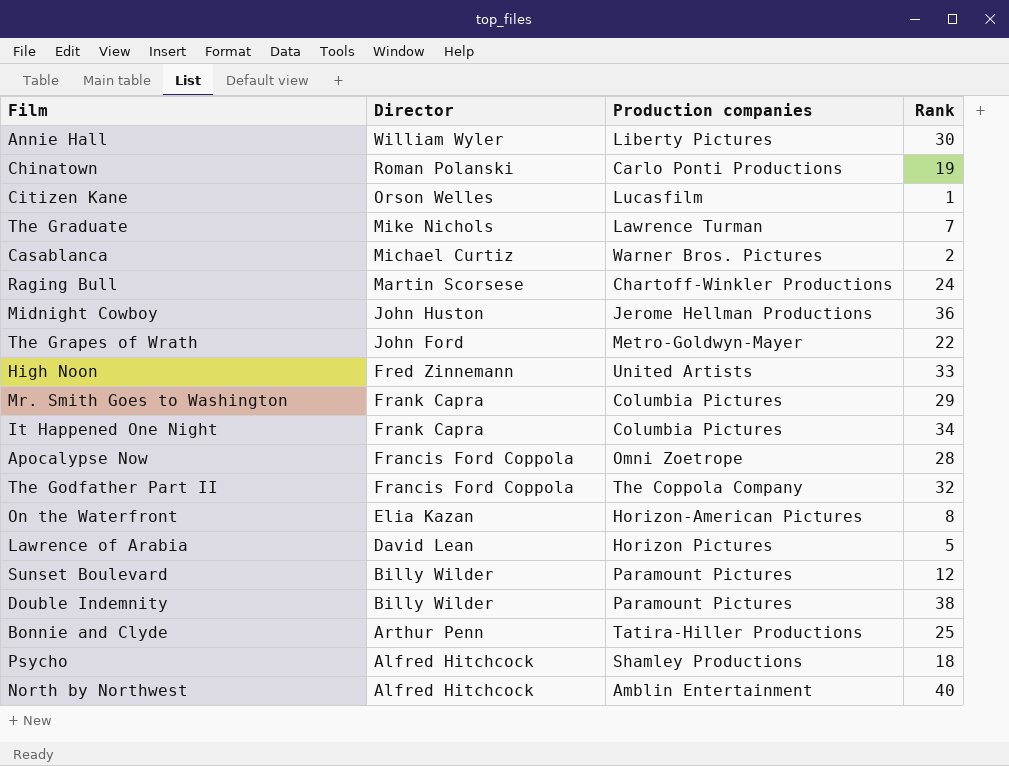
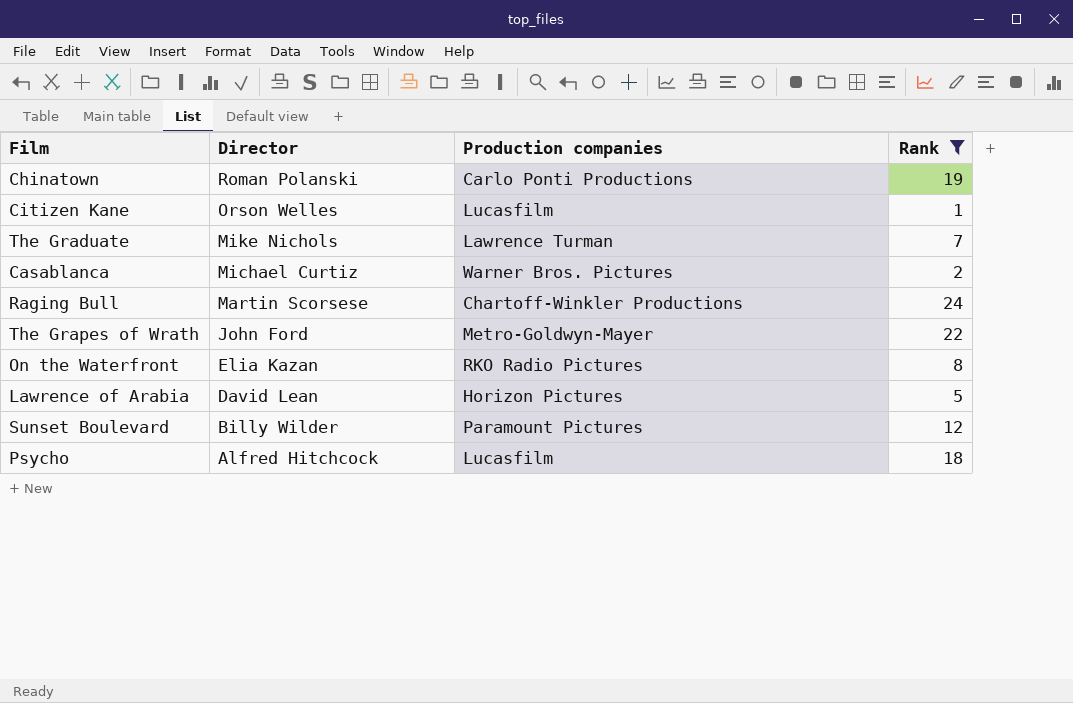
filter: none -> Rank <= 24
On the Waterfront | Production companies: Horizon-American Pictures -> RKO Radio Pictures
Psycho | Production companies: Shamley Productions -> Lucasfilm

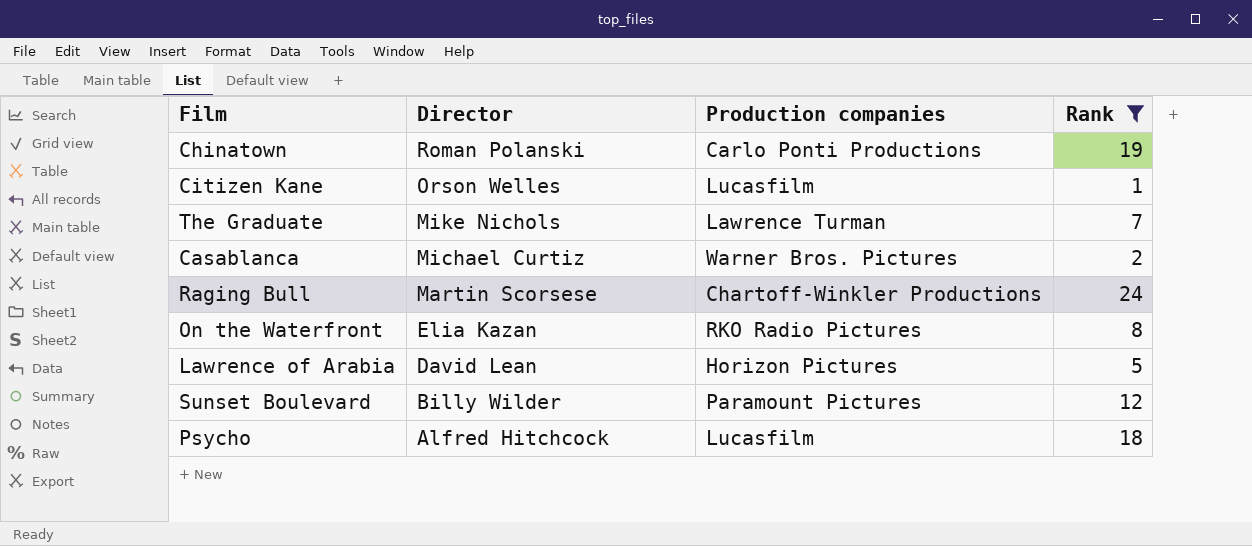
row The Grapes of Wrath: John Ford | Metro-Goldwyn-Mayer | 22 -> none

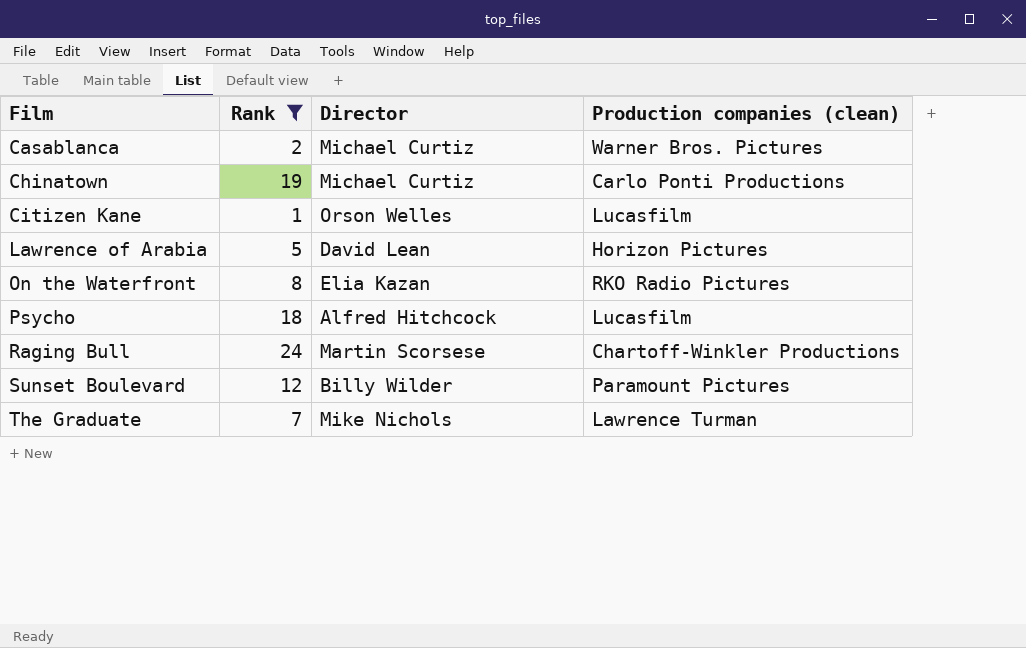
row order: Director descending -> Film ascending
column Rank | position: 4 -> 2
column name: Production companies -> Production companies (clean)
Chinatown | Director: Roman Polanski -> Michael Curtiz

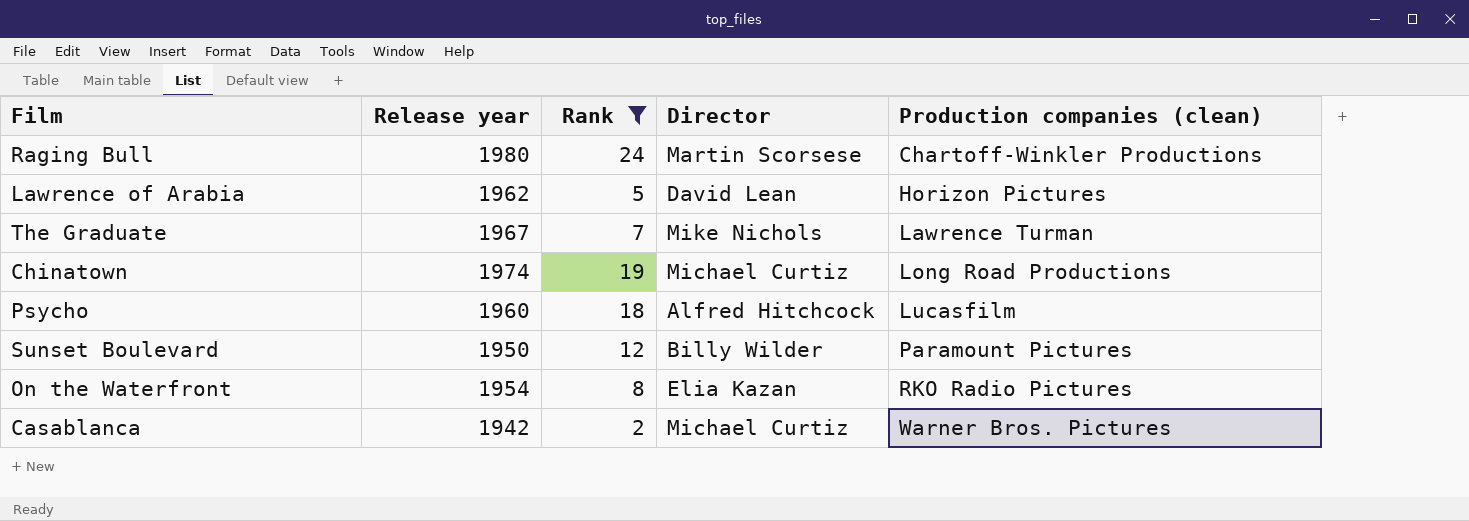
row order: Film ascending -> Production companies (clean) ascending
column Release year | position: none -> 2
row Citizen Kane: 1 | Orson Welles | Lucasfilm -> none
Chinatown | Production companies (clean): Carlo Ponti Productions -> Long Road Productions

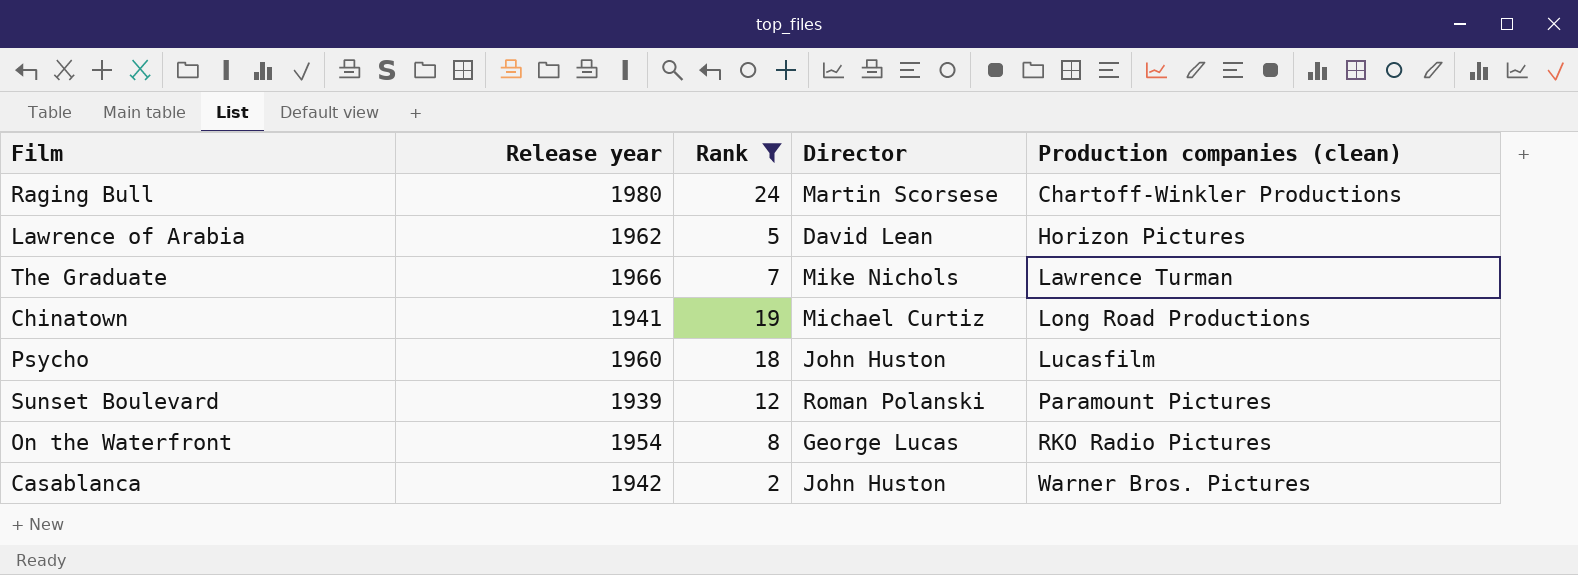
The Graduate | Release year: 1967 -> 1966
Chinatown | Release year: 1974 -> 1941
Psycho | Director: Alfred Hitchcock -> John Huston
Sunset Boulevard | Release year: 1950 -> 1939
Sunset Boulevard | Director: Billy Wilder -> Roman Polanski
On the Waterfront | Director: Elia Kazan -> George Lucas
Casablanca | Director: Michael Curtiz -> John Huston

